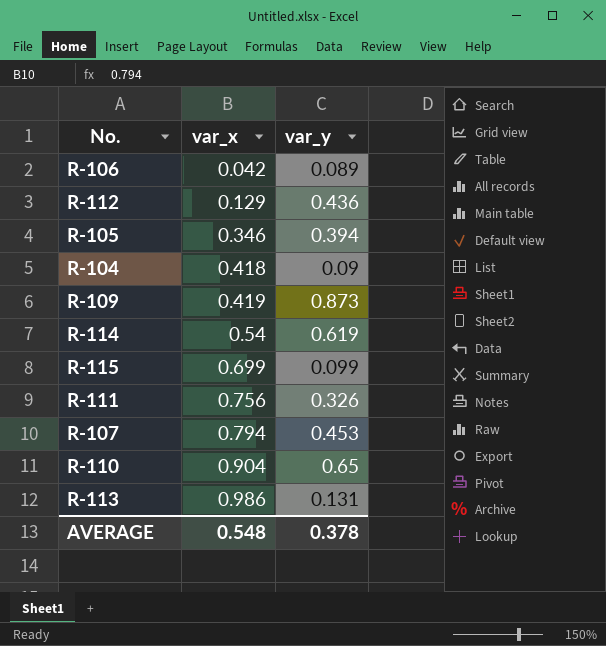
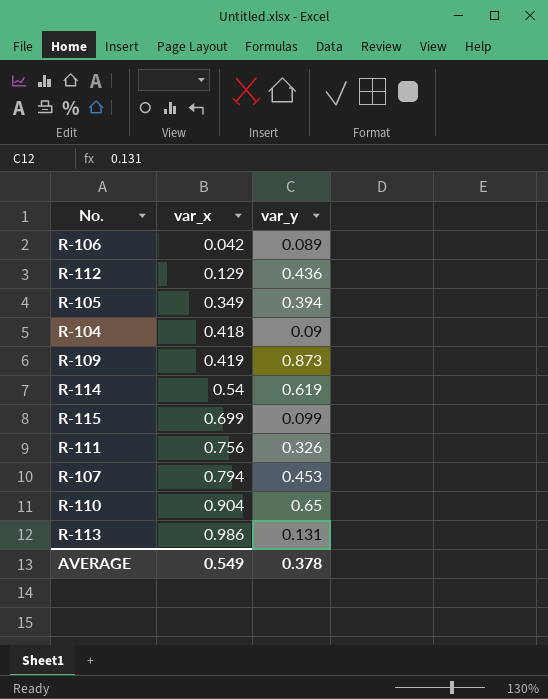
R-105 | var_x: 0.346 -> 0.349
AVERAGE | var_x: 0.548 -> 0.549

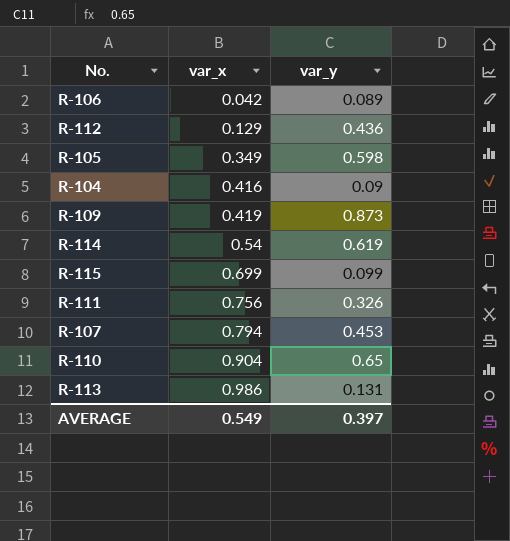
R-105 | var_y: 0.394 -> 0.598
R-104 | var_x: 0.418 -> 0.416
AVERAGE | var_y: 0.378 -> 0.397

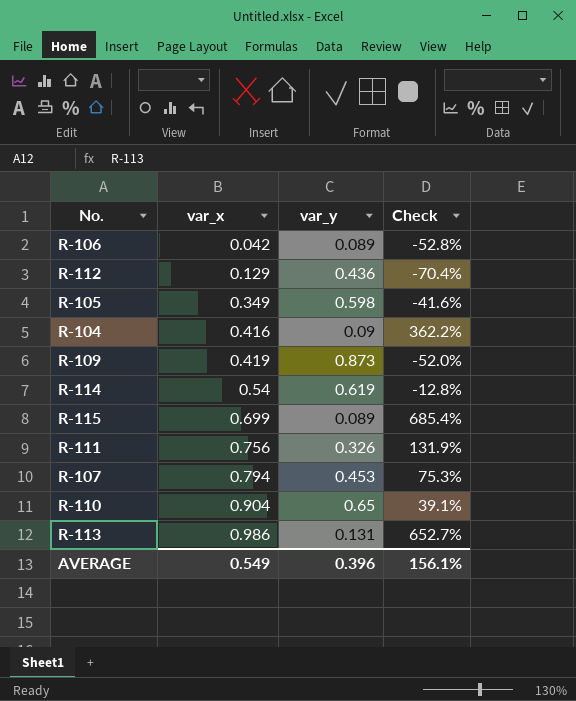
column Check | formula: none -> ([var_x] - [var_y]) / [var_y]
R-115 | var_y: 0.099 -> 0.089
AVERAGE | var_y: 0.397 -> 0.396

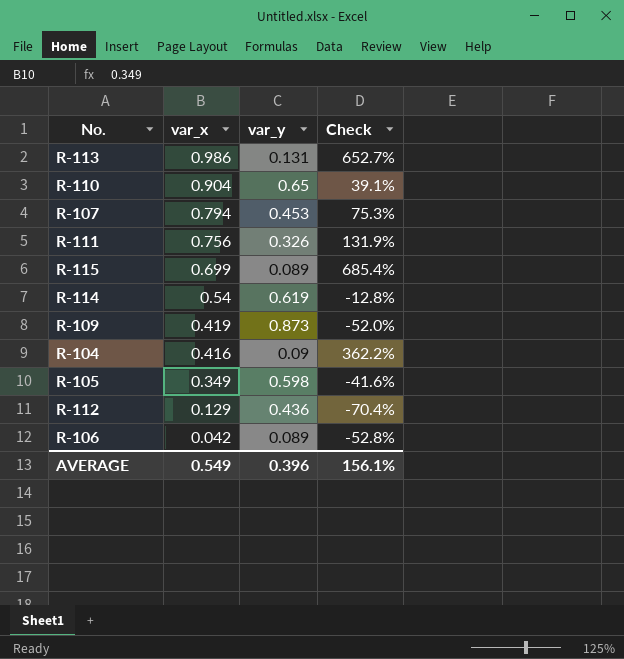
row order: var_x ascending -> var_x descending

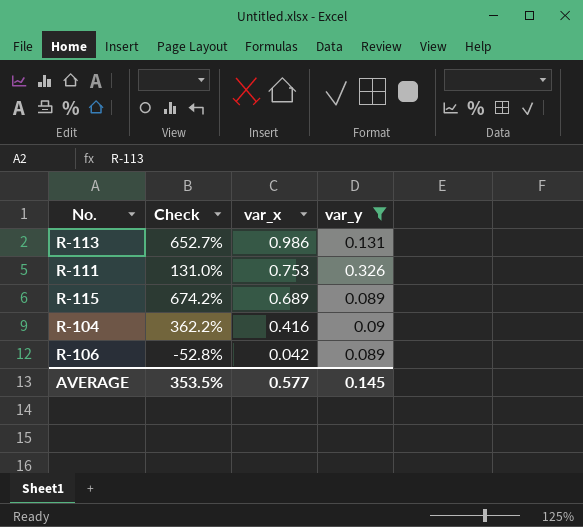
filter: none -> var_y <= 0.326
column Check | position: 4 -> 2
R-111 | Check: 131.9% -> 131.0%
R-111 | var_x: 0.756 -> 0.753
R-115 | Check: 685.4% -> 674.2%
R-115 | var_x: 0.699 -> 0.689
AVERAGE | Check: 156.1% -> 353.5%
AVERAGE | var_x: 0.549 -> 0.577
AVERAGE | var_y: 0.396 -> 0.145

